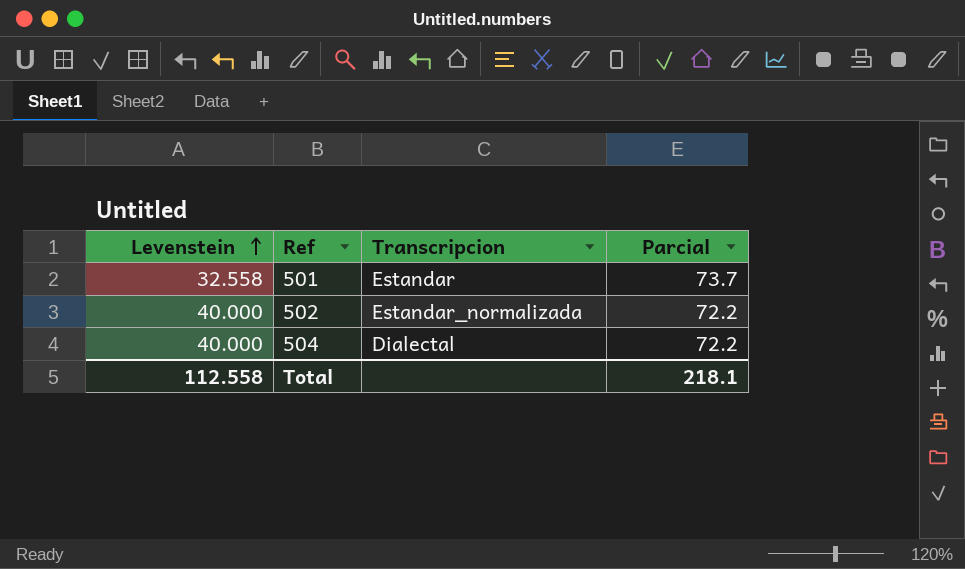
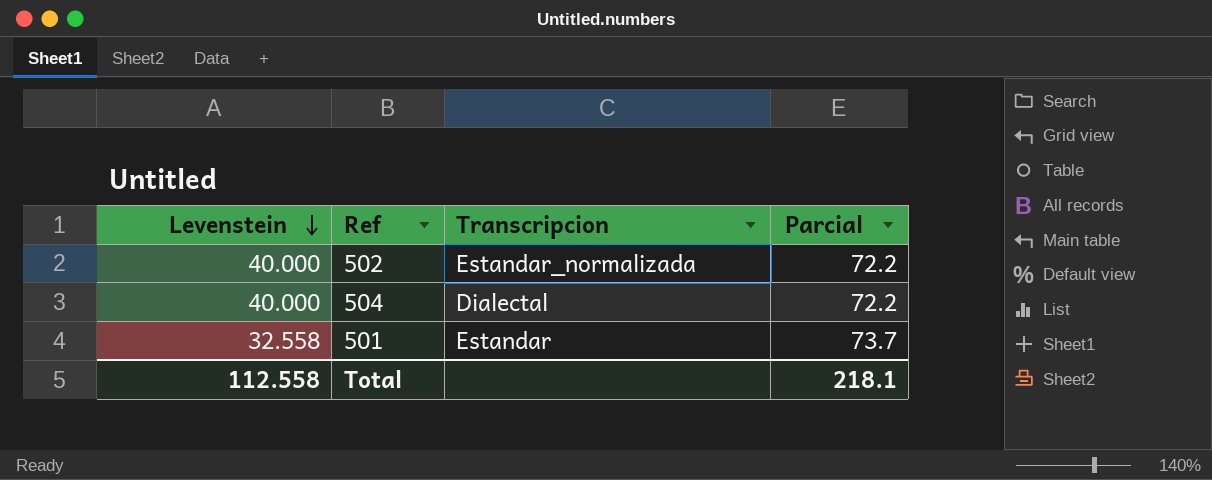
row order: Levenstein ascending -> Levenstein descending

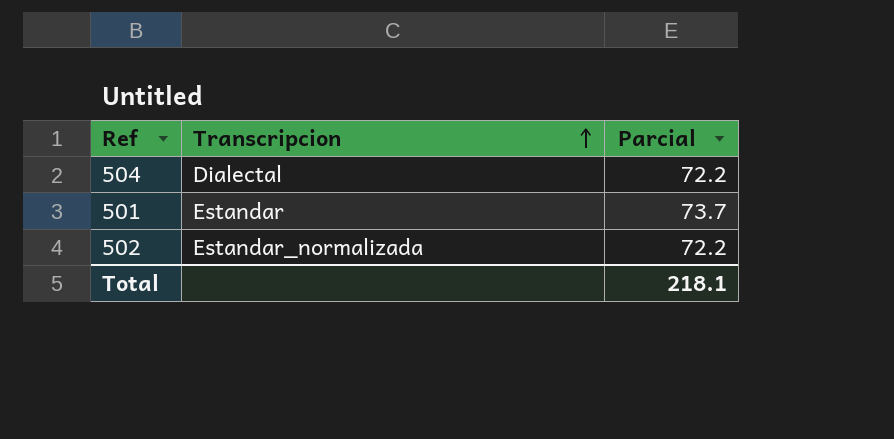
row order: Levenstein descending -> Transcripcion ascending
column Levenstein | position: 1 -> none

